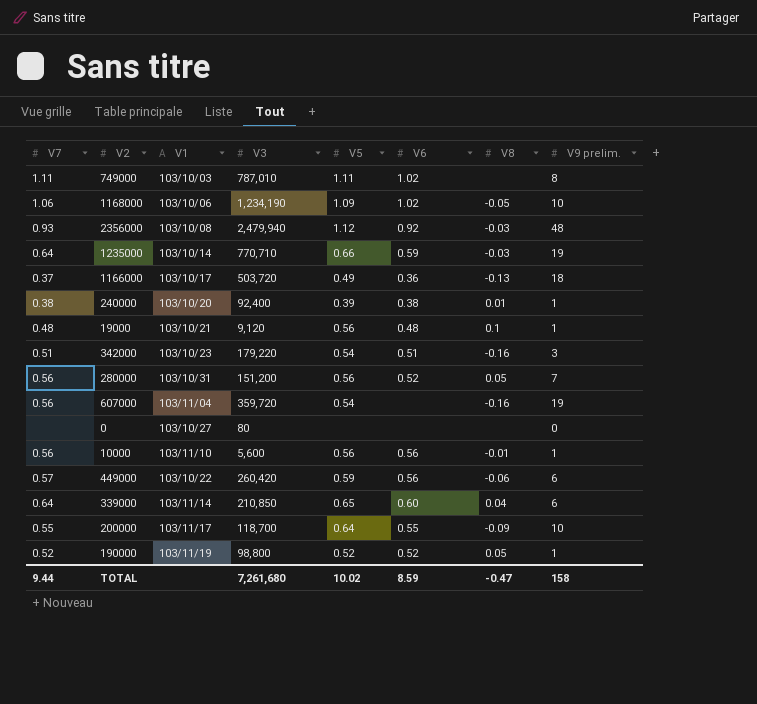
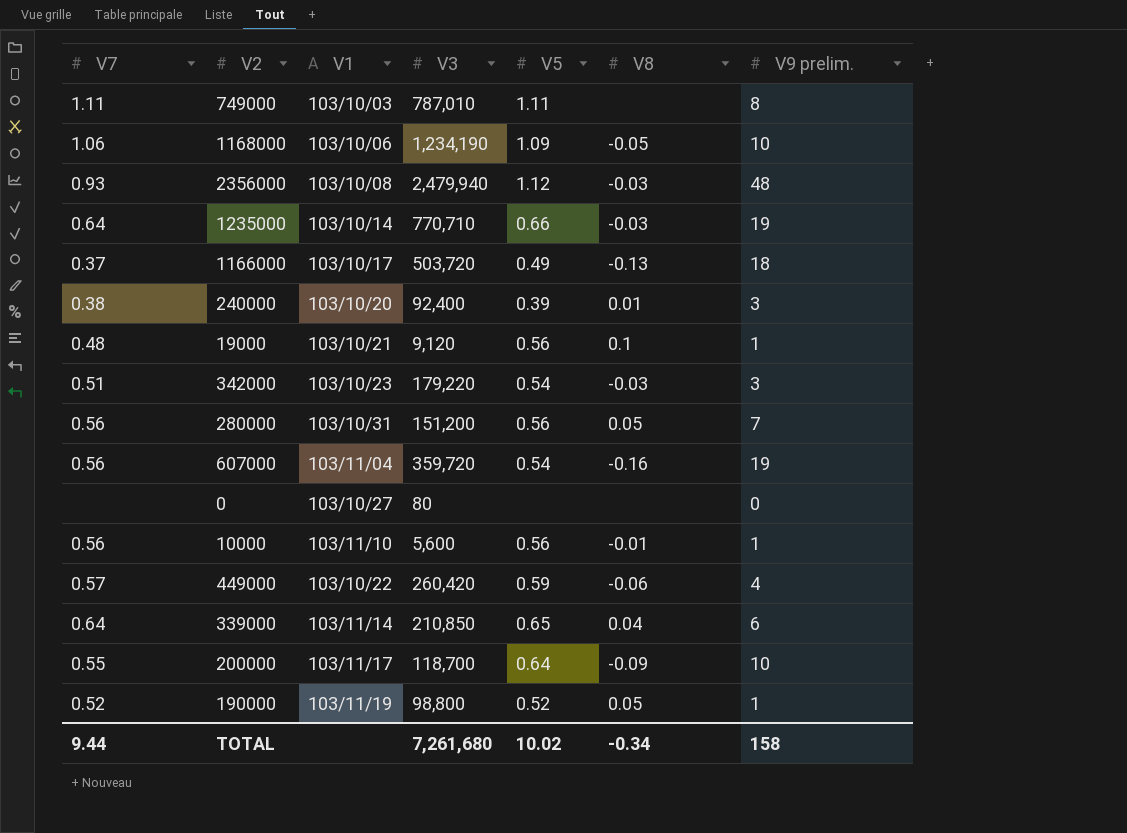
column V6 | position: 6 -> none
240000 | V9 prelim.: 1 -> 3
342000 | V8: -0.16 -> -0.03
449000 | V9 prelim.: 6 -> 4
TOTAL | V8: -0.47 -> -0.34

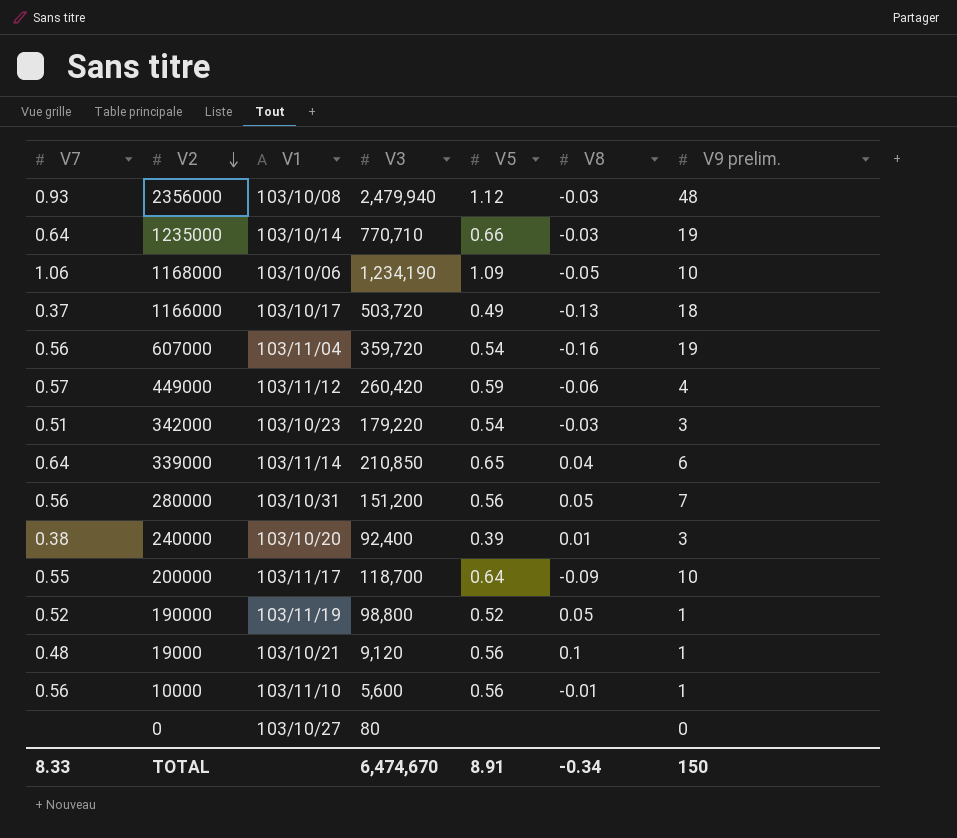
row order: none -> V2 descending
row 749000: 1.11 | 103/10/03 | 787,010 | 1.11 | none | 8 -> none
449000 | V1: 103/10/22 -> 103/11/12
TOTAL | V7: 9.44 -> 8.33
TOTAL | V3: 7,261,680 -> 6,474,670
TOTAL | V5: 10.02 -> 8.91
TOTAL | V9 prelim.: 158 -> 150

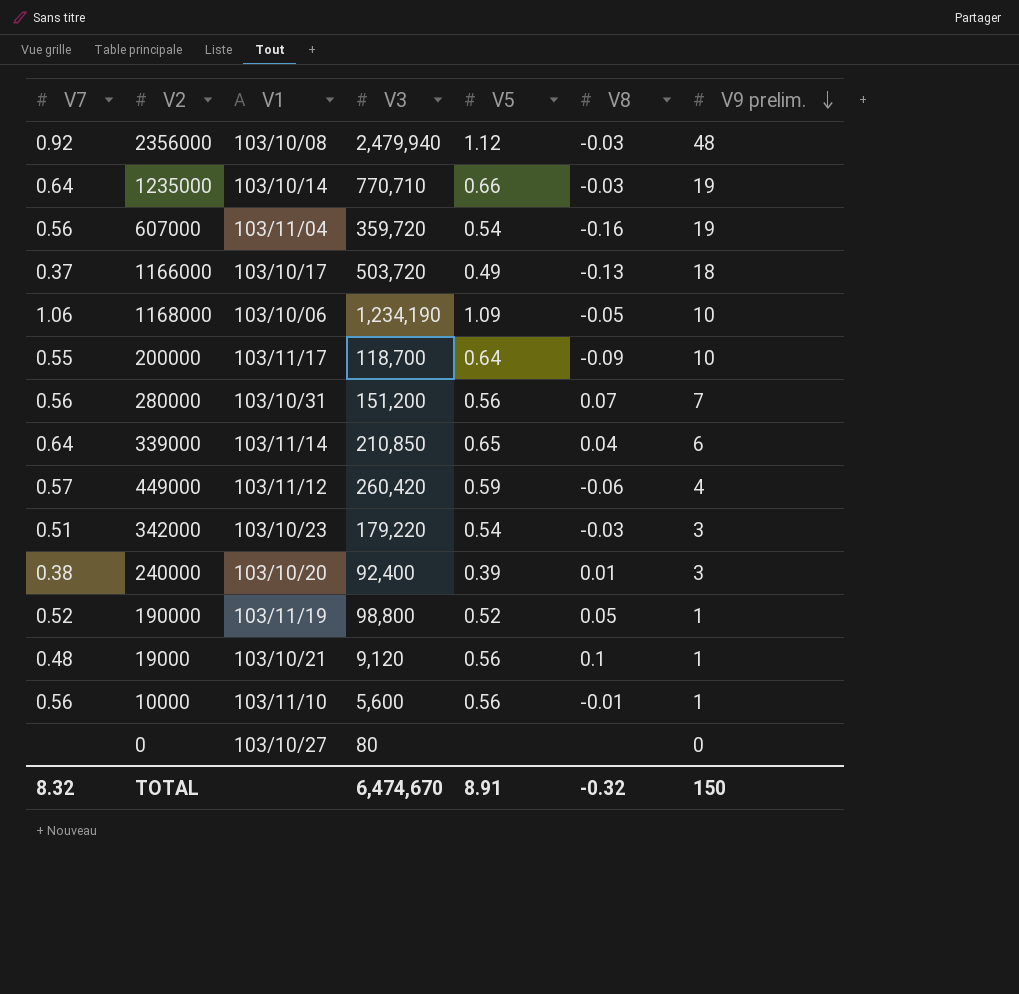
row order: V2 descending -> V9 prelim. descending
2356000 | V7: 0.93 -> 0.92
280000 | V8: 0.05 -> 0.07
TOTAL | V7: 8.33 -> 8.32
TOTAL | V8: -0.34 -> -0.32

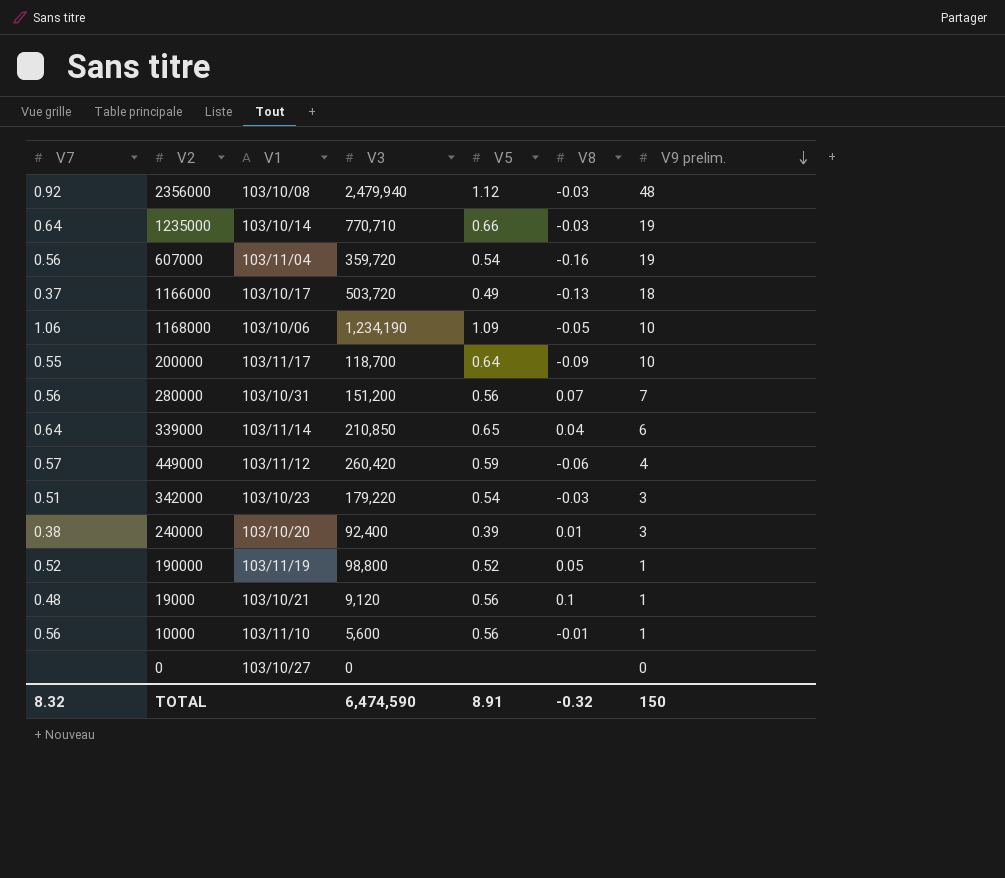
0 | V3: 80 -> 0
TOTAL | V3: 6,474,670 -> 6,474,590

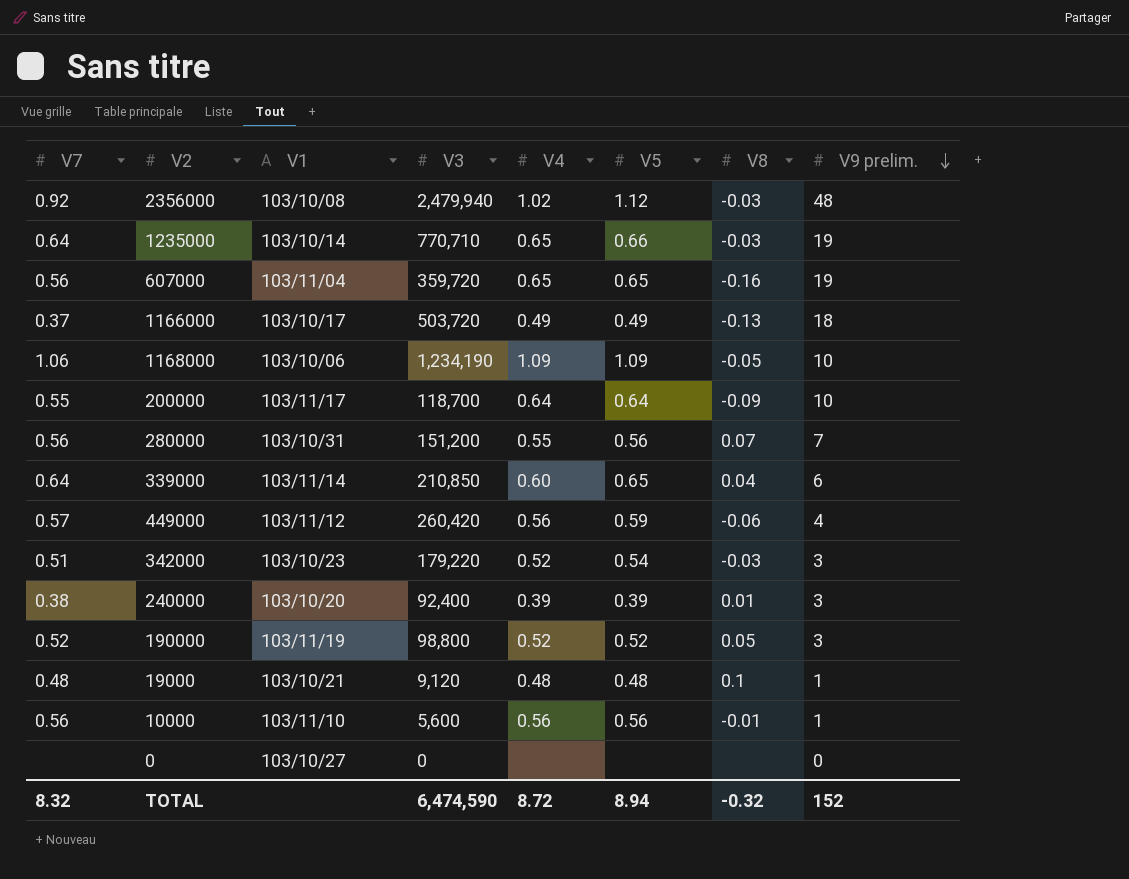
column V4 | position: none -> 5
607000 | V5: 0.54 -> 0.65
190000 | V9 prelim.: 1 -> 3
19000 | V5: 0.56 -> 0.48
TOTAL | V5: 8.91 -> 8.94
TOTAL | V9 prelim.: 150 -> 152

